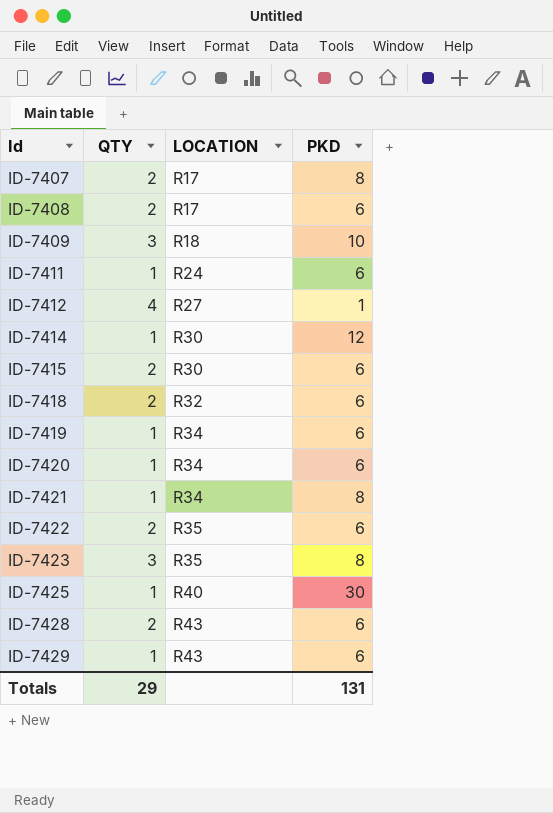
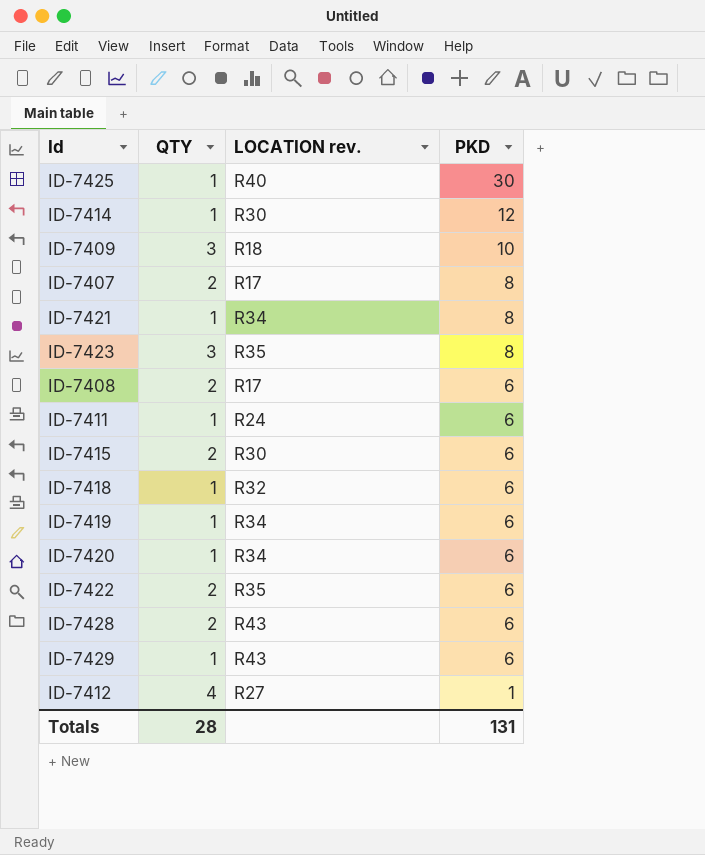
row order: Id ascending -> PKD descending
column name: LOCATION -> LOCATION rev.
ID-7418 | QTY: 2 -> 1
Totals | QTY: 29 -> 28

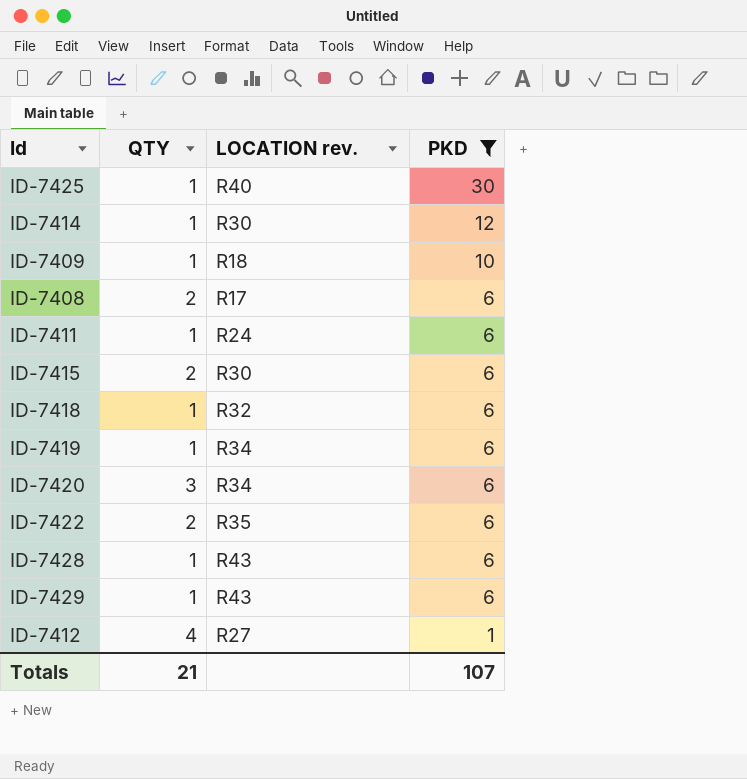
filter: none -> PKD != 8
ID-7409 | QTY: 3 -> 1
ID-7420 | QTY: 1 -> 3
ID-7428 | QTY: 2 -> 1
Totals | QTY: 28 -> 21
Totals | PKD: 131 -> 107

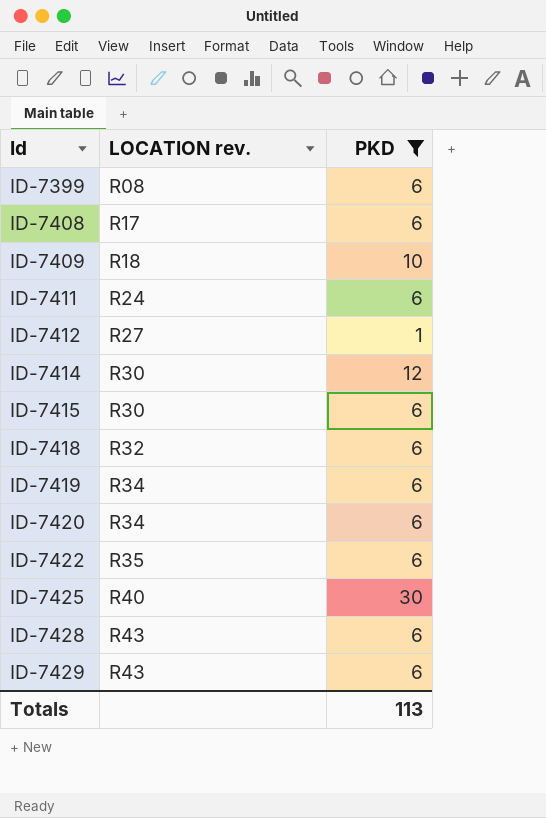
row order: PKD descending -> Id ascending
column QTY | position: 2 -> none
row ID-7399: none -> R08 | 6
Totals | PKD: 107 -> 113

